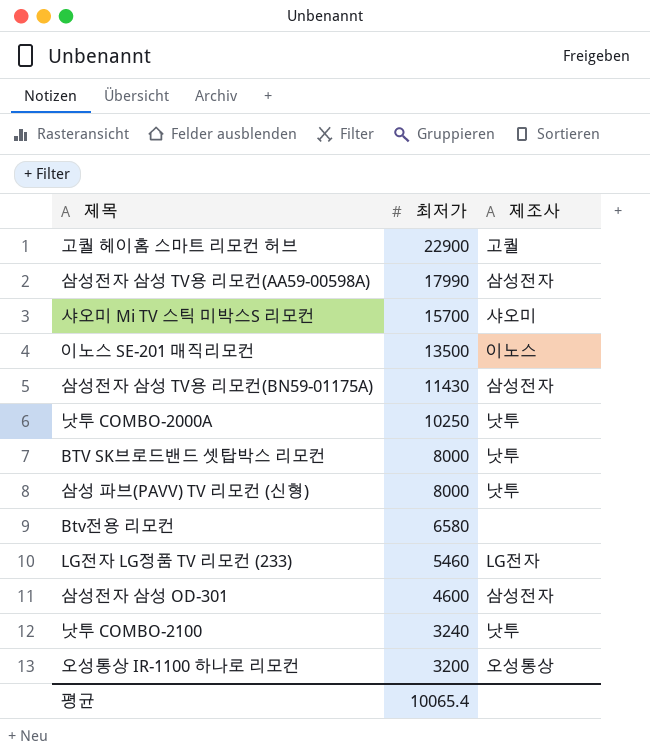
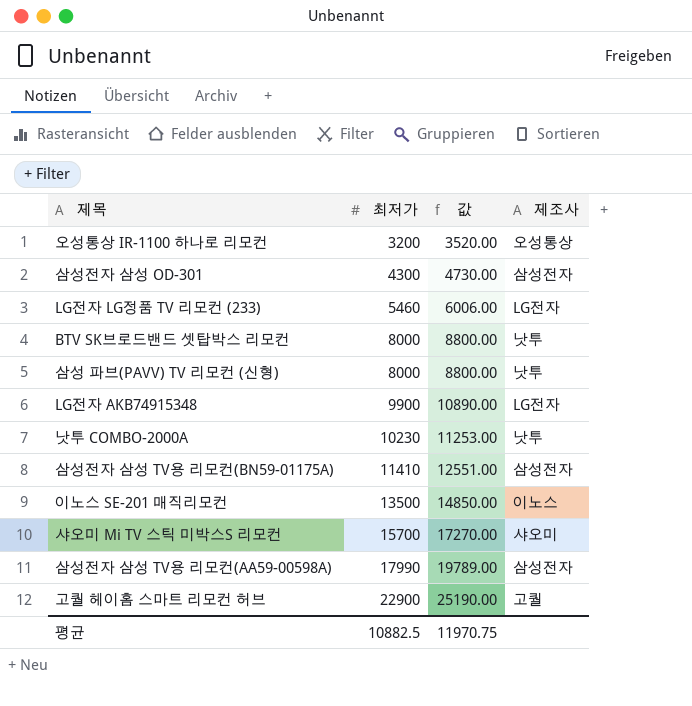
row order: 최저가 descending -> 최저가 ascending
column 값 | formula: none -> [최저가] * 1.1
row Btv전용 리모컨: 6580 | none -> none
row 낫투 COMBO-2100: 3240 | 낫투 -> none
삼성전자 삼성 OD-301 | 최저가: 4600 -> 4300
row LG전자 AKB74915348: none -> 9900 | 10890.00 | LG전자
낫투 COMBO-2000A | 최저가: 10250 -> 10230
삼성전자 삼성 TV용 리모컨(BN59-01175A) | 최저가: 11430 -> 11410
평균 | 최저가: 10065.4 -> 10882.5

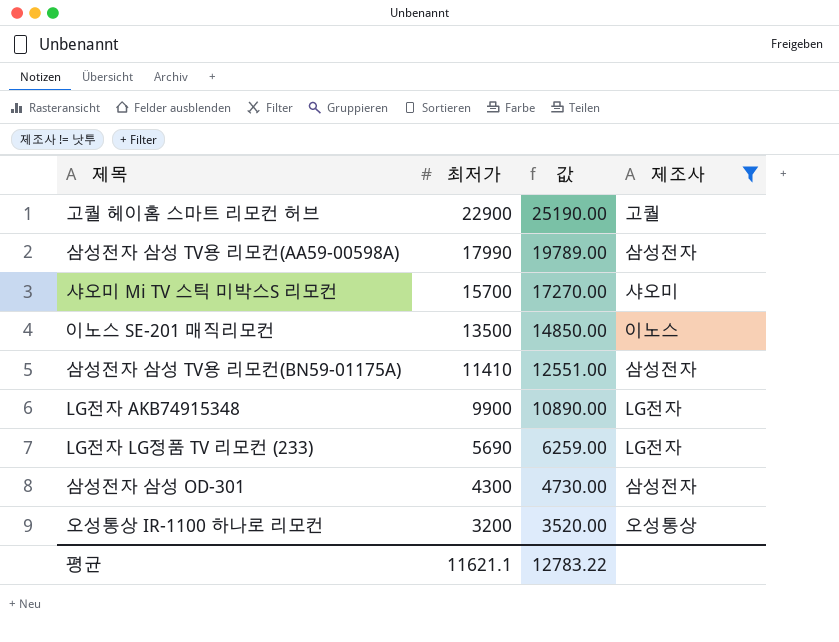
filter: none -> 제조사 != 낫투
row order: 최저가 ascending -> 최저가 descending
LG전자 LG정품 TV 리모컨 (233) | 최저가: 5460 -> 5690
LG전자 LG정품 TV 리모컨 (233) | 값: 6006.00 -> 6259.00
평균 | 최저가: 10882.5 -> 11621.1
평균 | 값: 11970.75 -> 12783.22

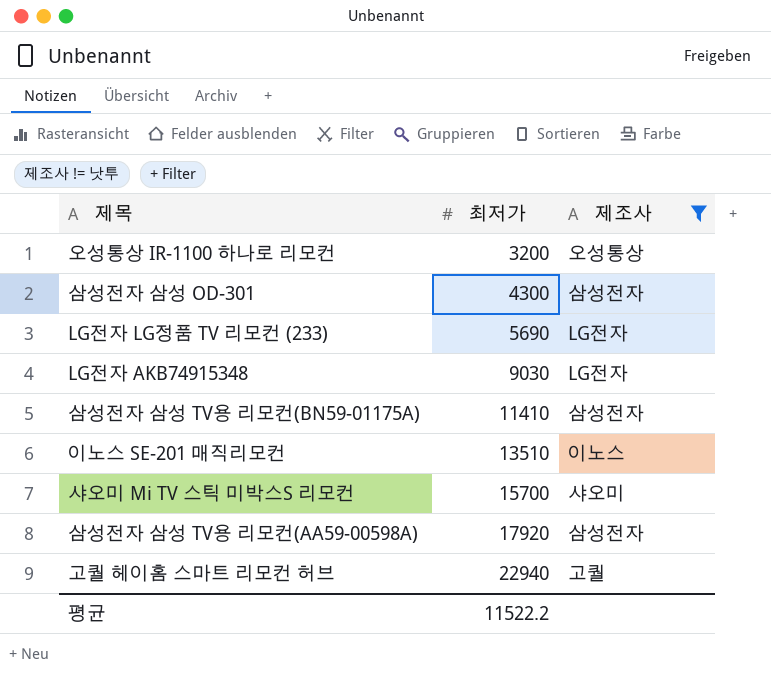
row order: 최저가 descending -> 최저가 ascending
column 값 | formula: [최저가] * 1.1 -> none
LG전자 AKB74915348 | 최저가: 9900 -> 9030
이노스 SE-201 매직리모컨 | 최저가: 13500 -> 13510
삼성전자 삼성 TV용 리모컨(AA59-00598A) | 최저가: 17990 -> 17920
고퀄 헤이홈 스마트 리모컨 허브 | 최저가: 22900 -> 22940
평균 | 최저가: 11621.1 -> 11522.2

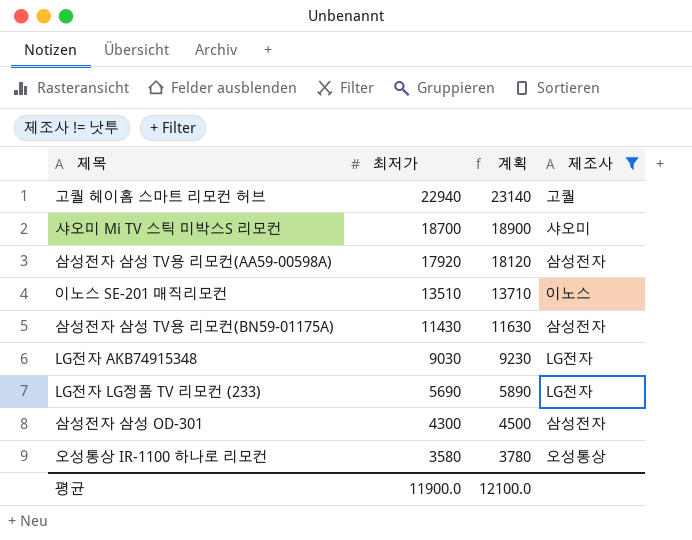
row order: 최저가 ascending -> 최저가 descending
column 계획 | formula: none -> [최저가] + 200
샤오미 Mi TV 스틱 미박스S 리모컨 | 최저가: 15700 -> 18700
삼성전자 삼성 TV용 리모컨(BN59-01175A) | 최저가: 11410 -> 11430
오성통상 IR-1100 하나로 리모컨 | 최저가: 3200 -> 3580
평균 | 최저가: 11522.2 -> 11900.0

